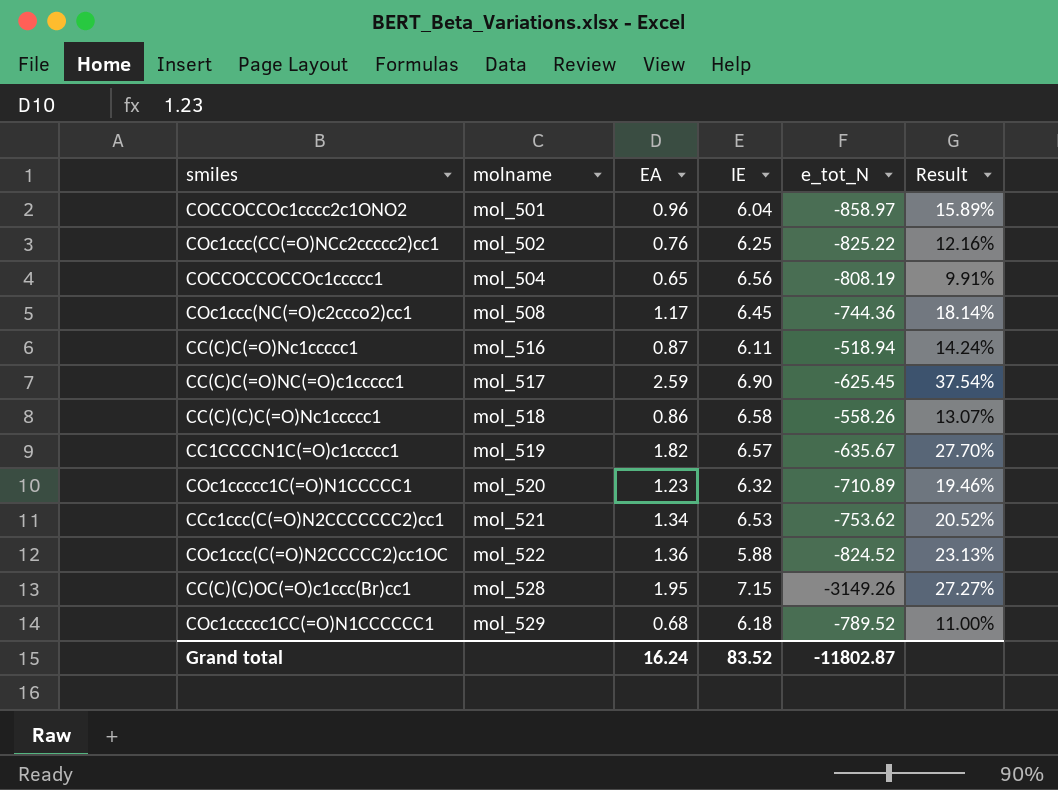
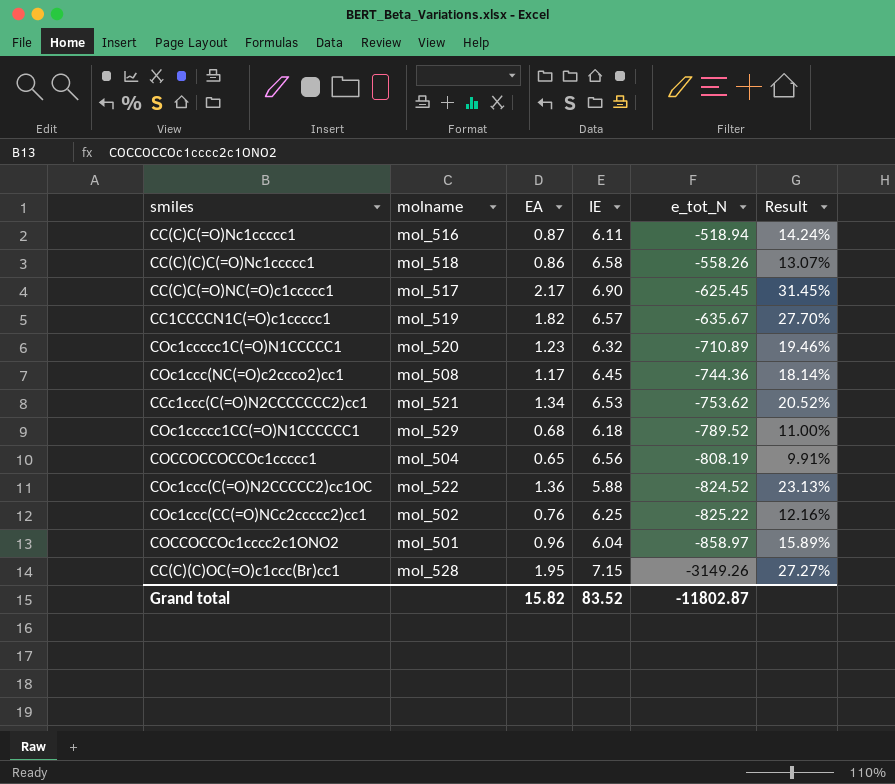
row order: molname ascending -> e_tot_N descending
CC(C)C(=O)NC(=O)c1ccccc1 | EA: 2.59 -> 2.17
CC(C)C(=O)NC(=O)c1ccccc1 | Result: 37.54% -> 31.45%
Grand total | EA: 16.24 -> 15.82

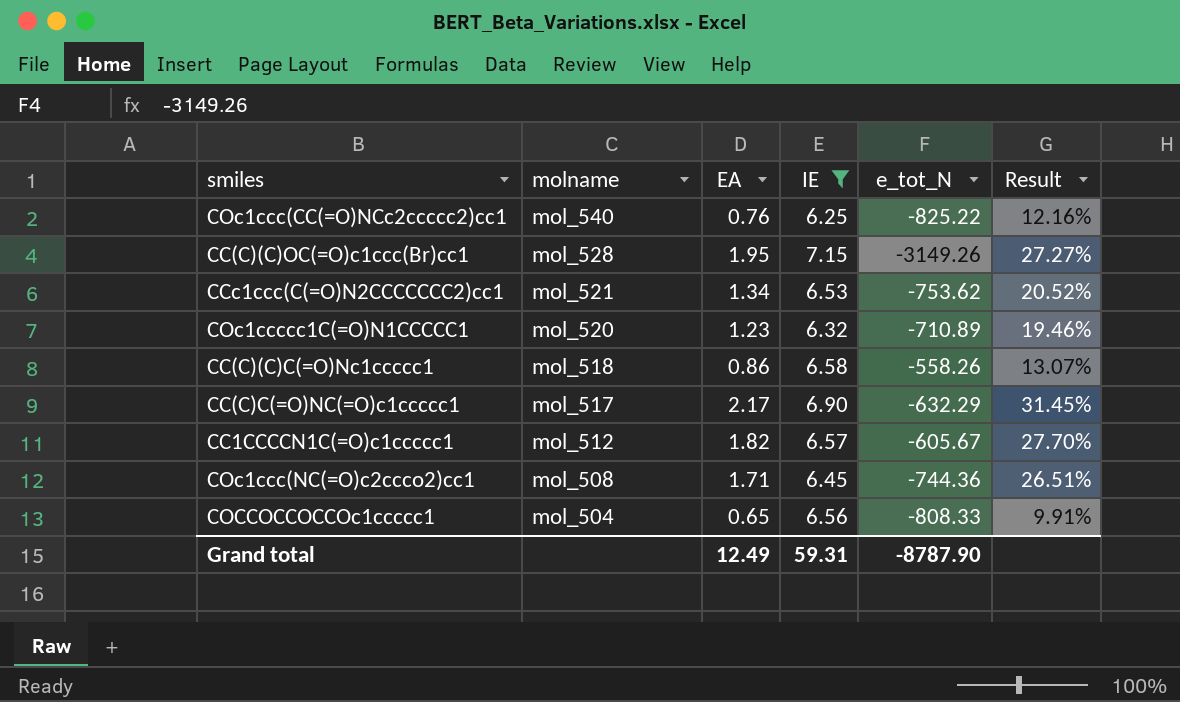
filter: none -> IE >= 6.25
row order: e_tot_N descending -> molname descending
COc1ccc(CC(=O)NCc2ccccc2)cc1 | molname: mol_502 -> mol_540
CC(C)C(=O)NC(=O)c1ccccc1 | e_tot_N: -625.45 -> -632.29
CC1CCCCN1C(=O)c1ccccc1 | molname: mol_519 -> mol_512
CC1CCCCN1C(=O)c1ccccc1 | e_tot_N: -635.67 -> -605.67
COc1ccc(NC(=O)c2ccco2)cc1 | EA: 1.17 -> 1.71
COc1ccc(NC(=O)c2ccco2)cc1 | Result: 18.14% -> 26.51%
COCCOCCOCCOc1ccccc1 | e_tot_N: -808.19 -> -808.33
Grand total | EA: 15.82 -> 12.49
Grand total | IE: 83.52 -> 59.31
Grand total | e_tot_N: -11802.87 -> -8787.90

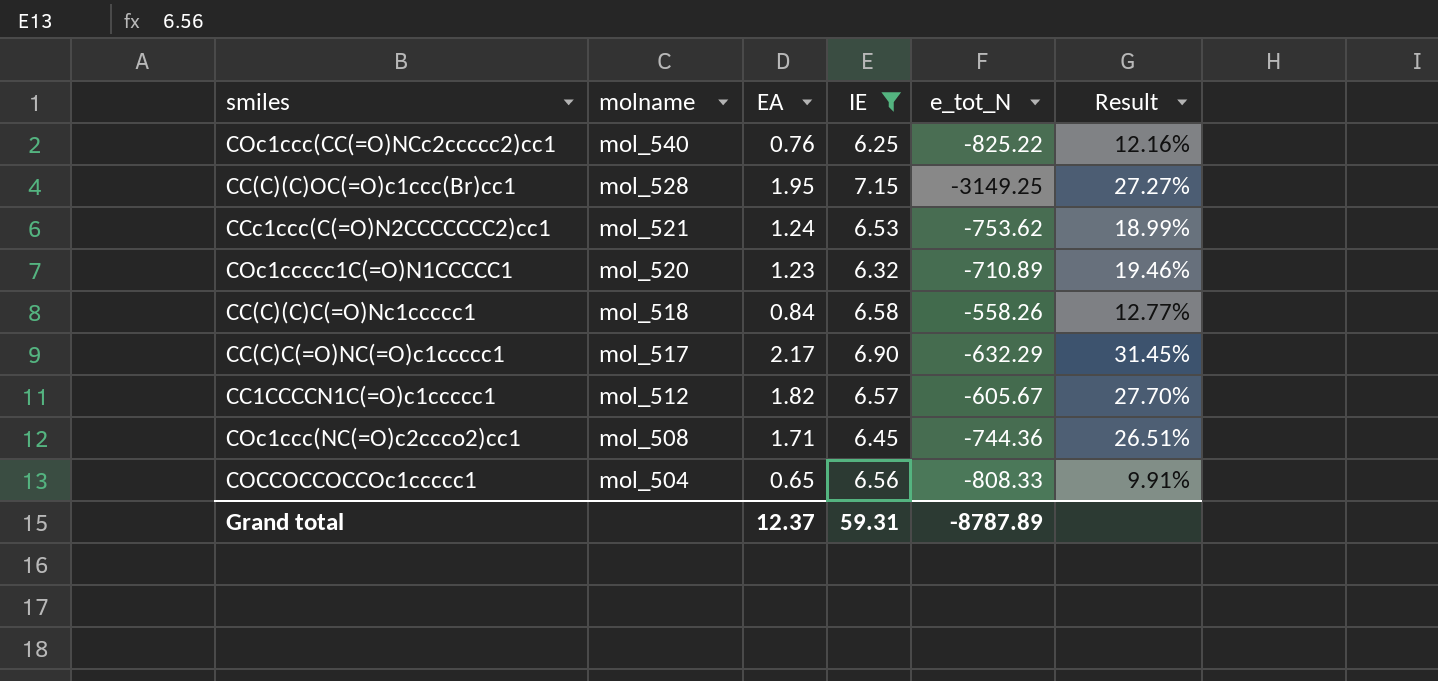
CC(C)(C)OC(=O)c1ccc(Br)cc1 | e_tot_N: -3149.26 -> -3149.25
CCc1ccc(C(=O)N2CCCCCCC2)cc1 | EA: 1.34 -> 1.24
CCc1ccc(C(=O)N2CCCCCCC2)cc1 | Result: 20.52% -> 18.99%
CC(C)(C)C(=O)Nc1ccccc1 | EA: 0.86 -> 0.84
CC(C)(C)C(=O)Nc1ccccc1 | Result: 13.07% -> 12.77%
Grand total | EA: 12.49 -> 12.37
Grand total | e_tot_N: -8787.90 -> -8787.89

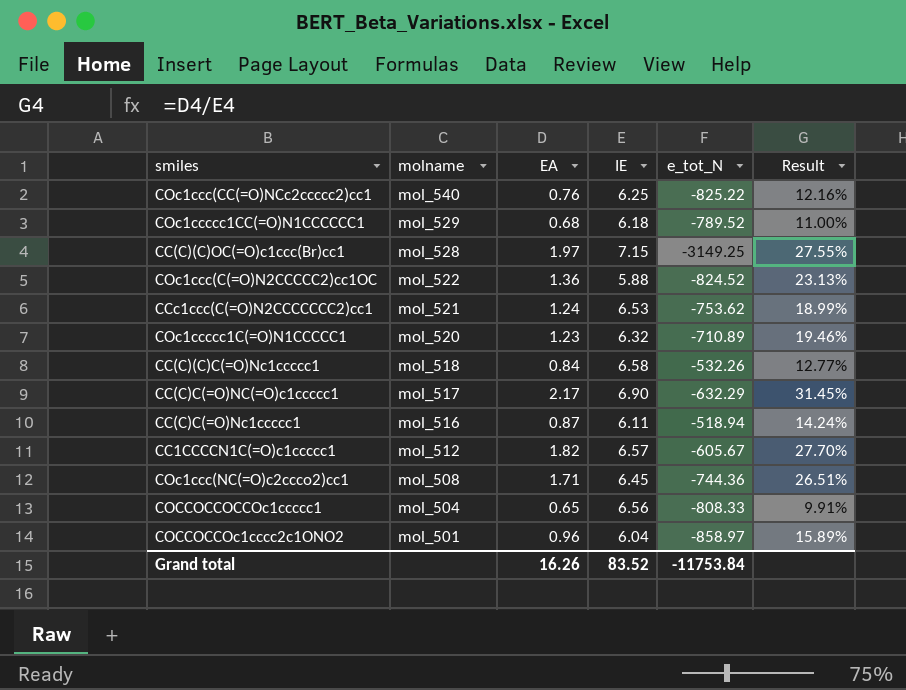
filter: IE >= 6.25 -> none
CC(C)(C)OC(=O)c1ccc(Br)cc1 | EA: 1.95 -> 1.97
CC(C)(C)OC(=O)c1ccc(Br)cc1 | Result: 27.27% -> 27.55%
CC(C)(C)C(=O)Nc1ccccc1 | e_tot_N: -558.26 -> -532.26
Grand total | EA: 12.37 -> 16.26
Grand total | IE: 59.31 -> 83.52
Grand total | e_tot_N: -8787.89 -> -11753.84

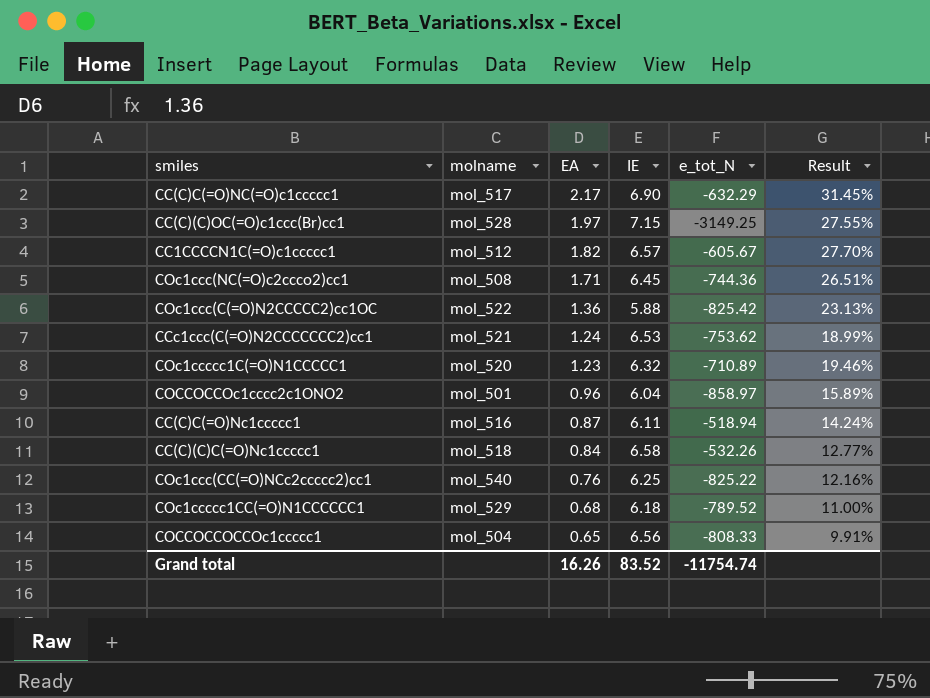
row order: molname descending -> EA descending
COc1ccc(C(=O)N2CCCCC2)cc1OC | e_tot_N: -824.52 -> -825.42
Grand total | e_tot_N: -11753.84 -> -11754.74

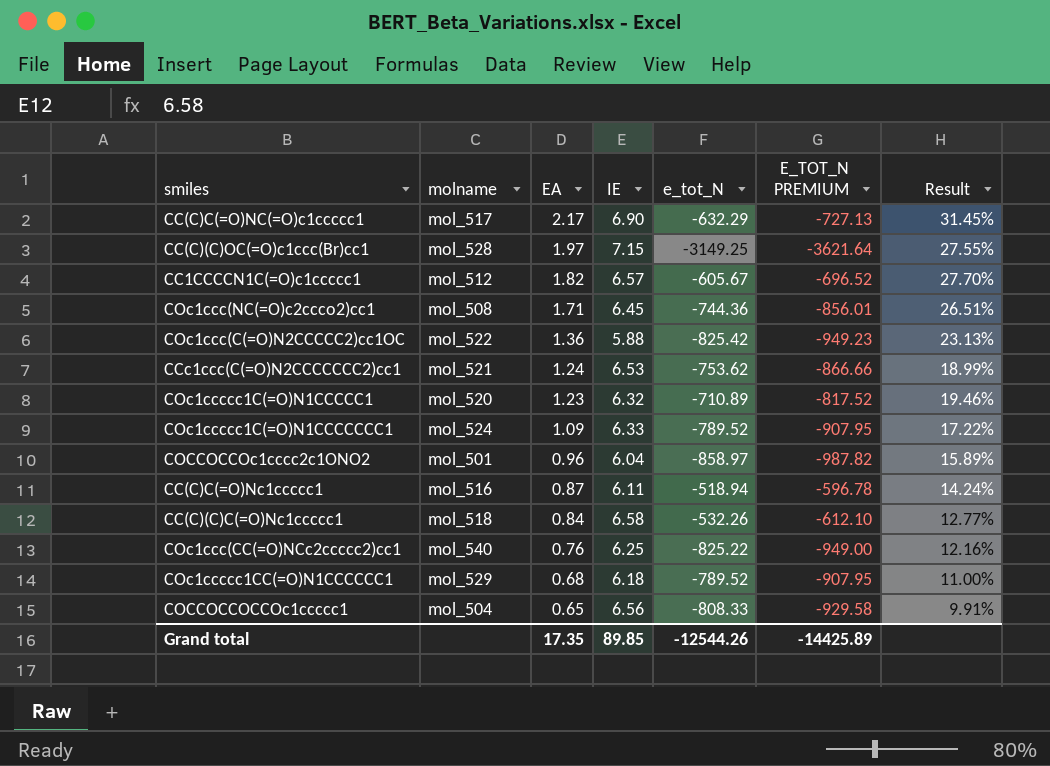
column E_TOT_N PREMIUM | formula: none -> [e_tot_N] * 1.15
row COc1ccccc1C(=O)N1CCCCCCC1: none -> mol_524 | 1.09 | 6.33 | -789.52 | -907.95 | 17.22%
Grand total | EA: 16.26 -> 17.35
Grand total | IE: 83.52 -> 89.85
Grand total | e_tot_N: -11754.74 -> -12544.26

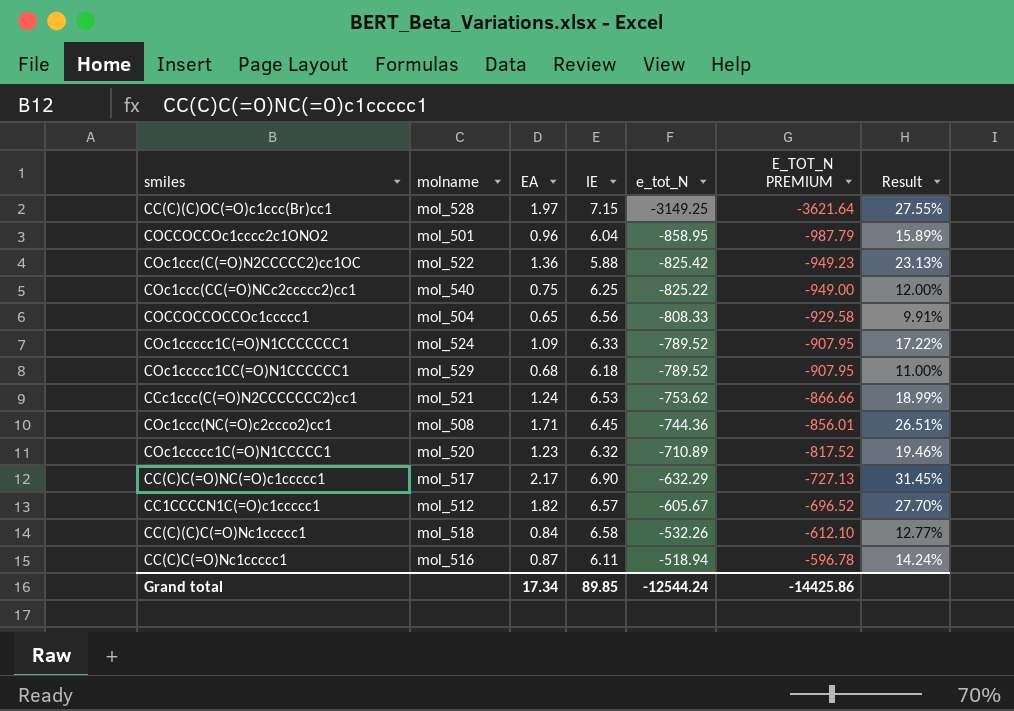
row order: EA descending -> e_tot_N ascending
COCCOCCOc1cccc2c1ONO2 | e_tot_N: -858.97 -> -858.95
COCCOCCOc1cccc2c1ONO2 | E_TOT_N PREMIUM: -987.82 -> -987.79
COc1ccc(CC(=O)NCc2ccccc2)cc1 | EA: 0.76 -> 0.75
COc1ccc(CC(=O)NCc2ccccc2)cc1 | Result: 12.16% -> 12.00%
Grand total | EA: 17.35 -> 17.34
Grand total | e_tot_N: -12544.26 -> -12544.24
Grand total | E_TOT_N PREMIUM: -14425.89 -> -14425.86

